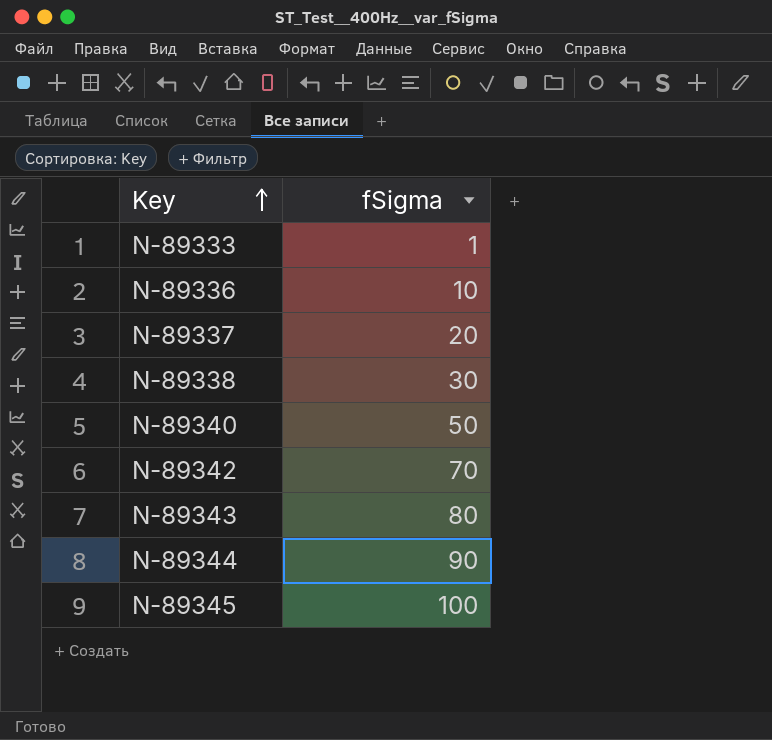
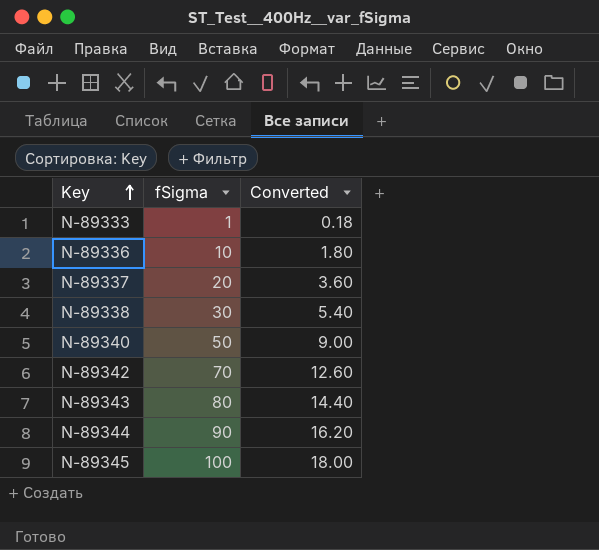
column Converted | formula: none -> [fSigma] * 0.18

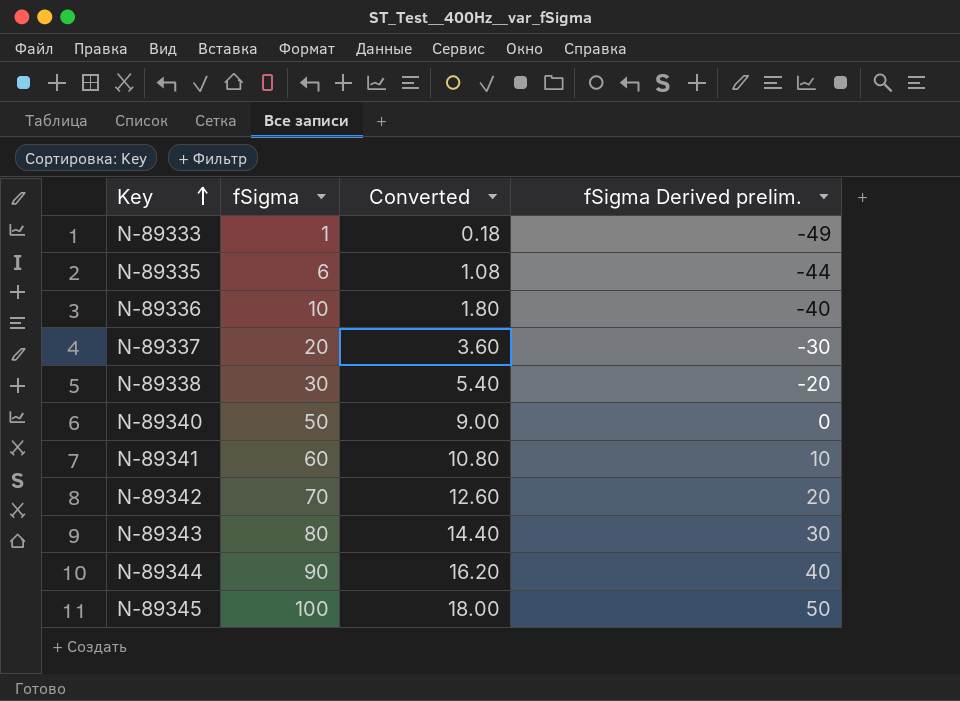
column fSigma Derived prelim. | formula: none -> [fSigma] - 50
row N-89335: none -> 6 | 1.08 | -44
row N-89341: none -> 60 | 10.80 | 10

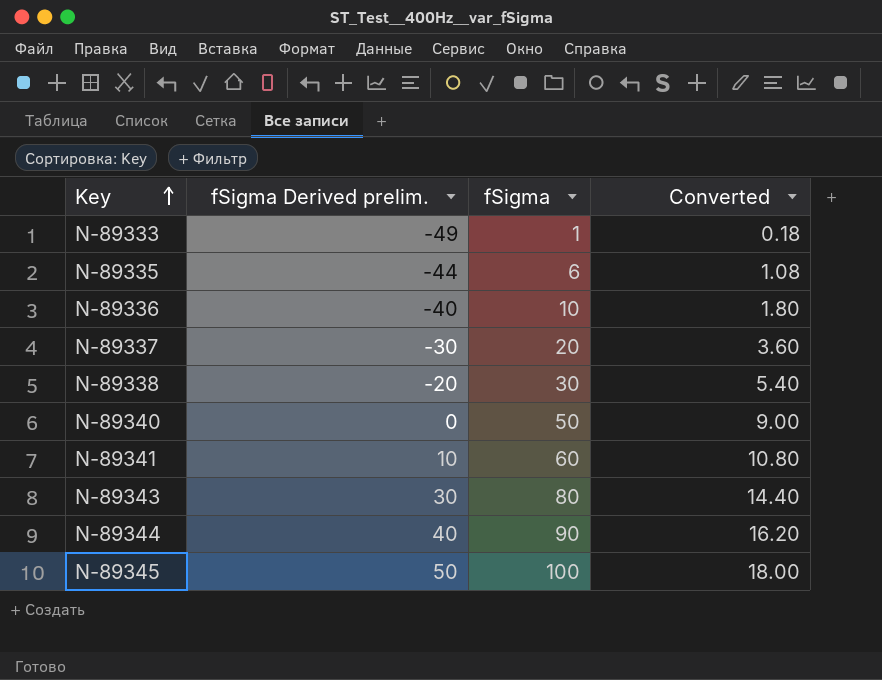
column fSigma Derived prelim. | position: 4 -> 2
row N-89342: 70 | 12.60 | 20 -> none

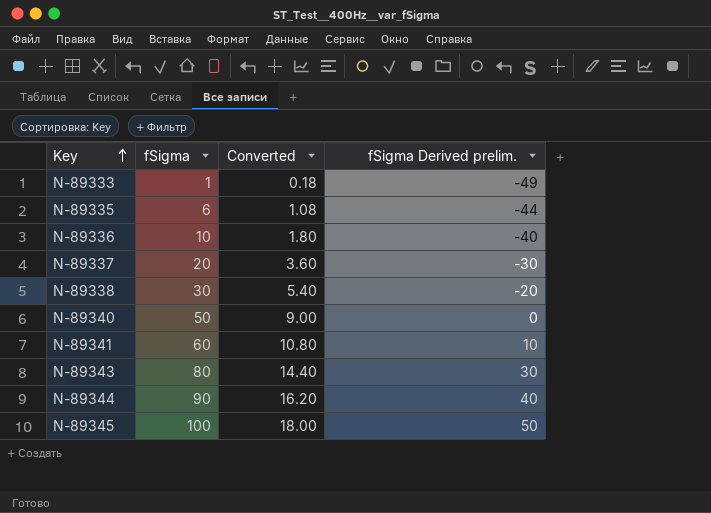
column fSigma Derived prelim. | position: 2 -> 4

